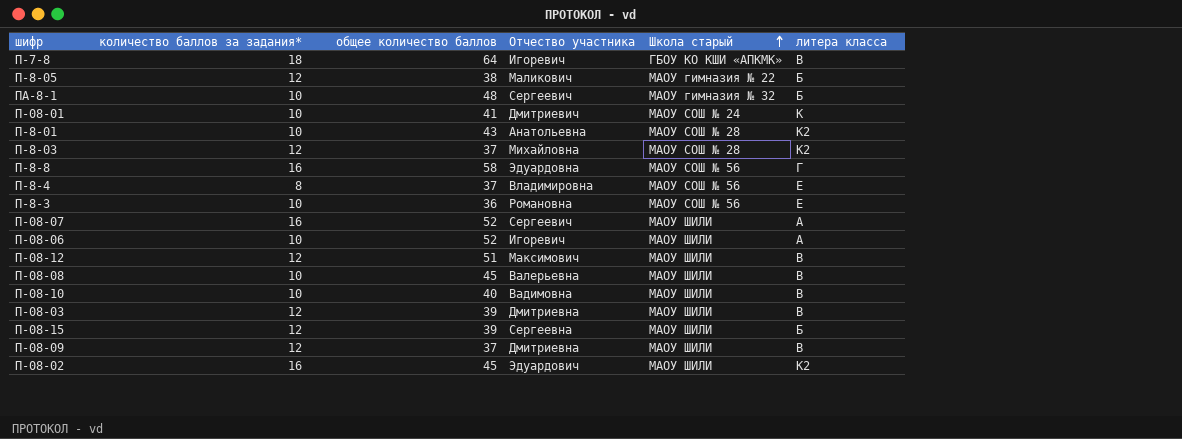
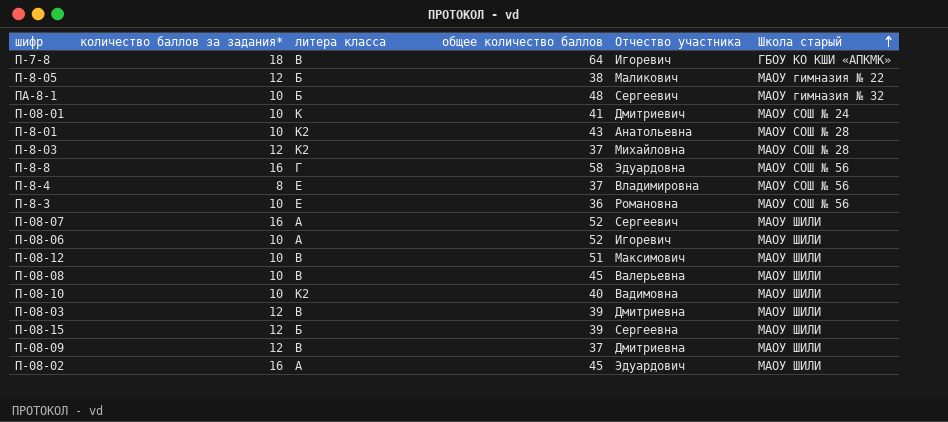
column литера класса | position: 6 -> 3
П-08-12 | количество баллов за задания*: 12 -> 10
П-08-10 | литера класса: В -> К2
П-08-02 | литера класса: К2 -> А

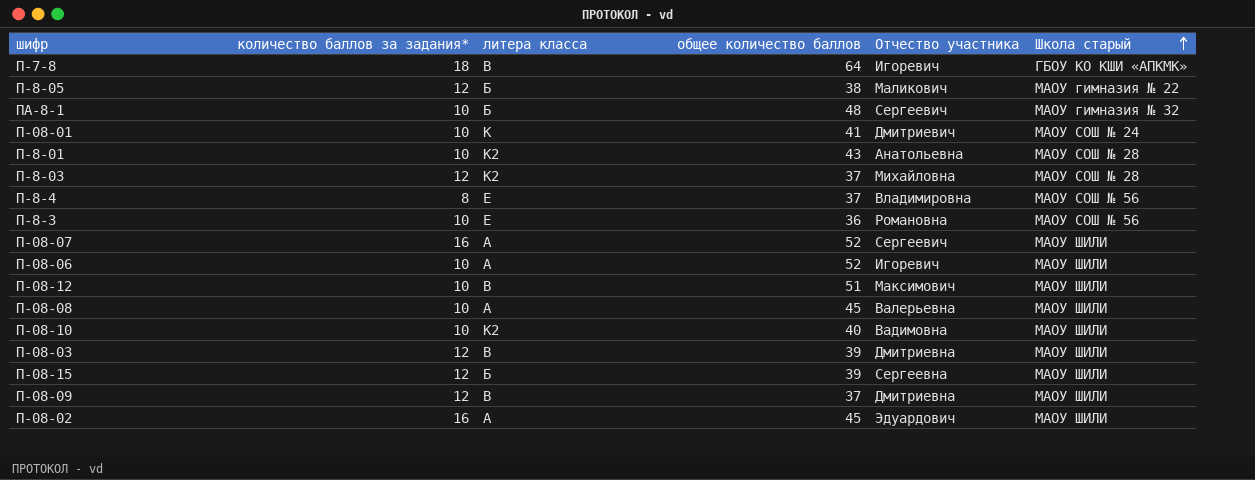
row П-8-8: 16 | Г | 58 | Эдуардовна | МАОУ СОШ № 56 -> none
П-08-08 | литера класса: В -> А

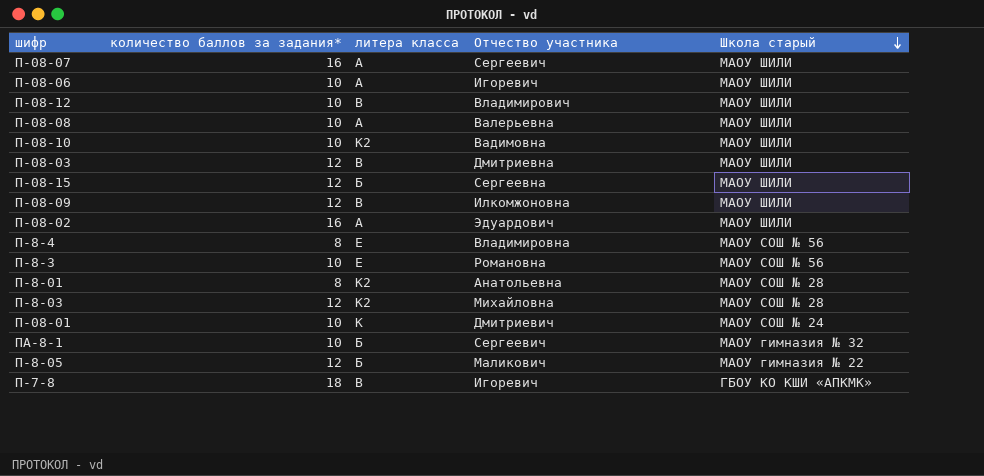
row order: Школа старый ascending -> Школа старый descending
column общее количество баллов | position: 4 -> none
П-08-12 | Отчество участника: Максимович -> Владимирович
П-08-09 | Отчество участника: Дмитриевна -> Илкомжоновна
П-8-01 | количество баллов за задания*: 10 -> 8

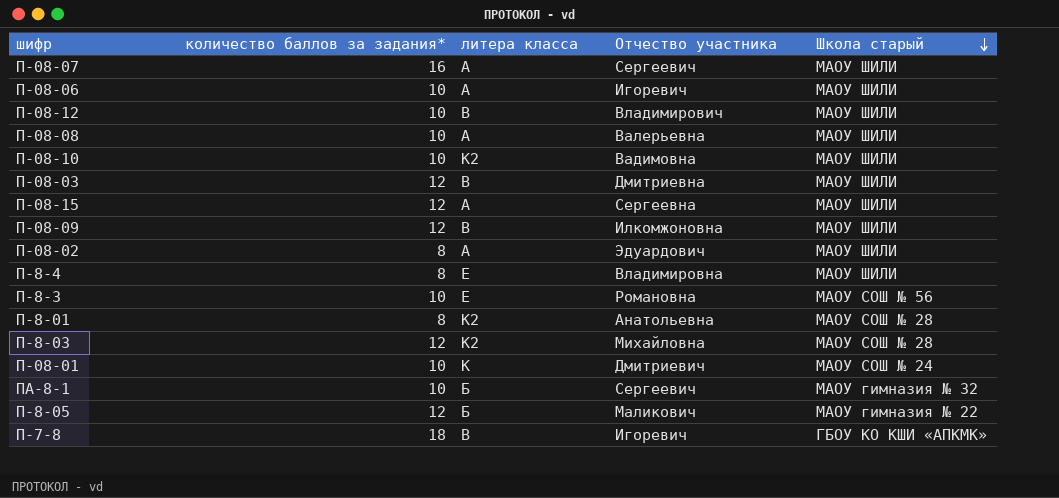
П-08-15 | литера класса: Б -> А
П-08-02 | количество баллов за задания*: 16 -> 8
П-8-4 | Школа старый: МАОУ СОШ № 56 -> МАОУ ШИЛИ

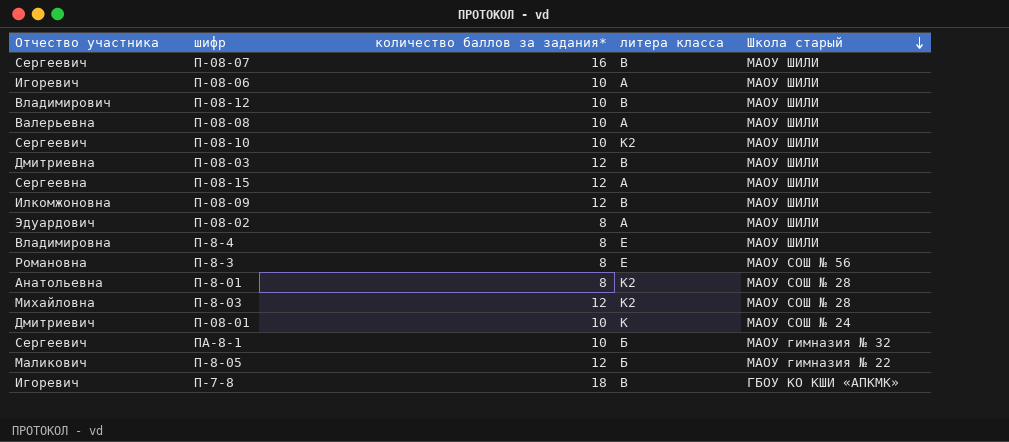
column Отчество участника | position: 4 -> 1
П-08-07 | литера класса: А -> В
П-08-10 | Отчество участника: Вадимовна -> Сергеевич
П-8-3 | количество баллов за задания*: 10 -> 8

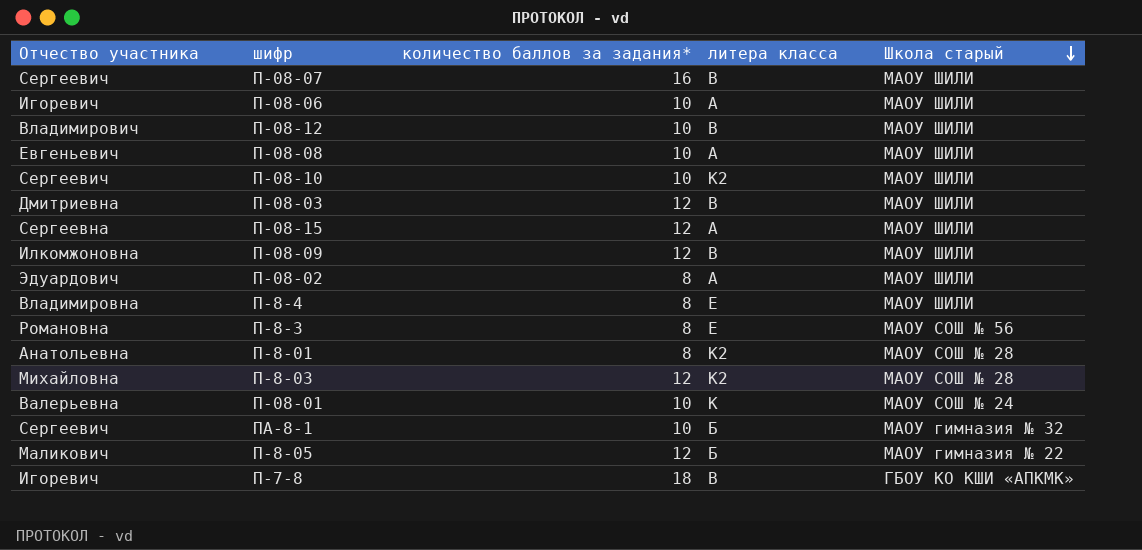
П-08-08 | Отчество участника: Валерьевна -> Евгеньевич
П-08-01 | Отчество участника: Дмитриевич -> Валерьевна

